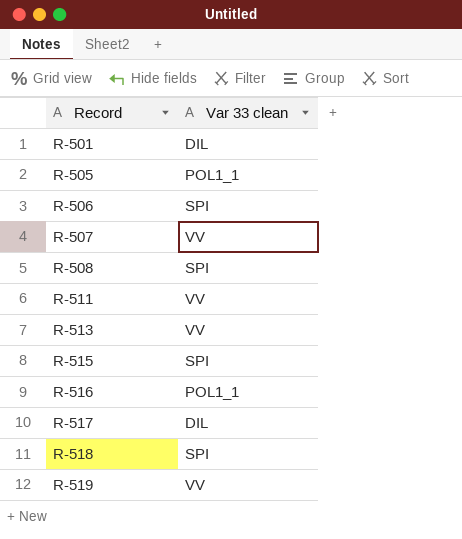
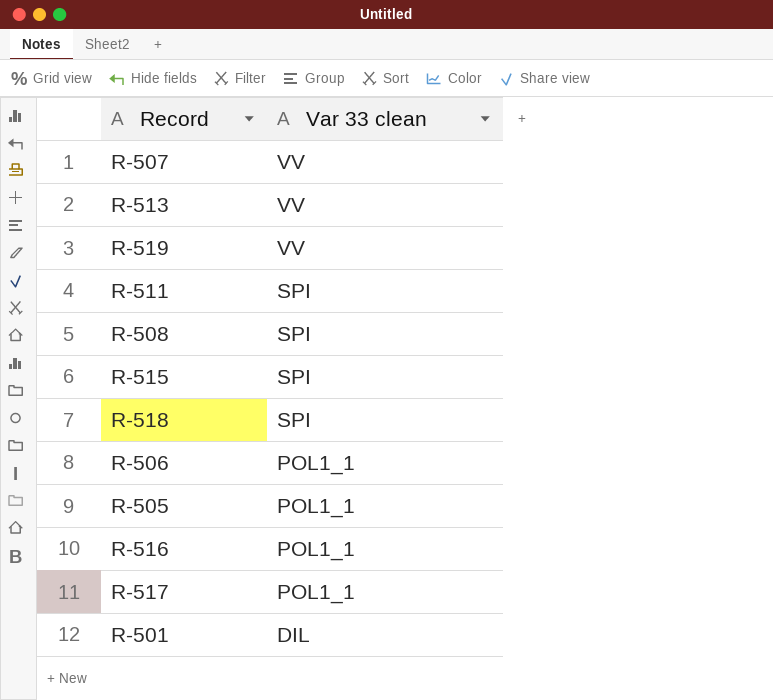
row order: Record ascending -> Var 33 clean descending
R-511 | Var 33 clean: VV -> SPI
R-506 | Var 33 clean: SPI -> POL1_1
R-517 | Var 33 clean: DIL -> POL1_1

